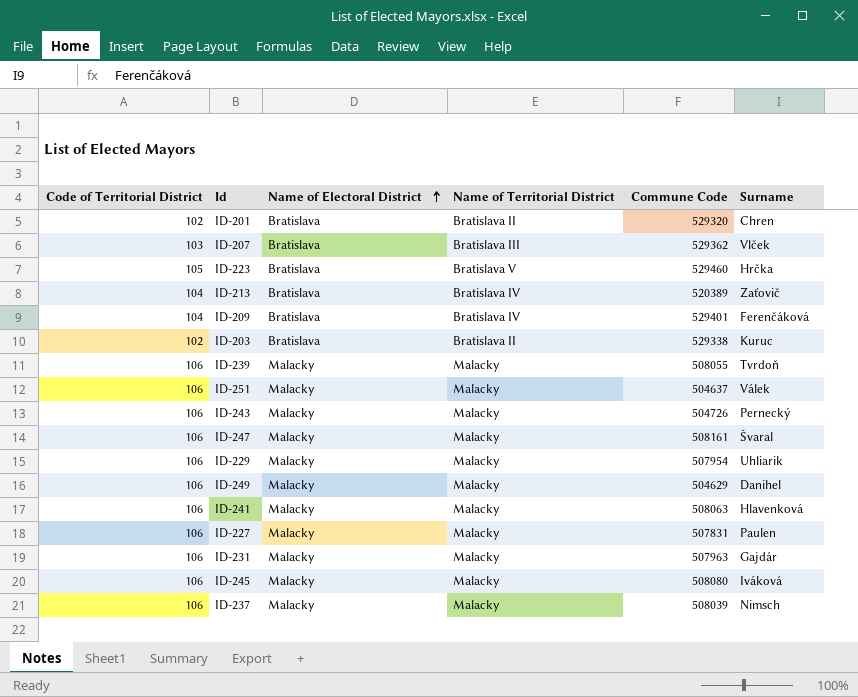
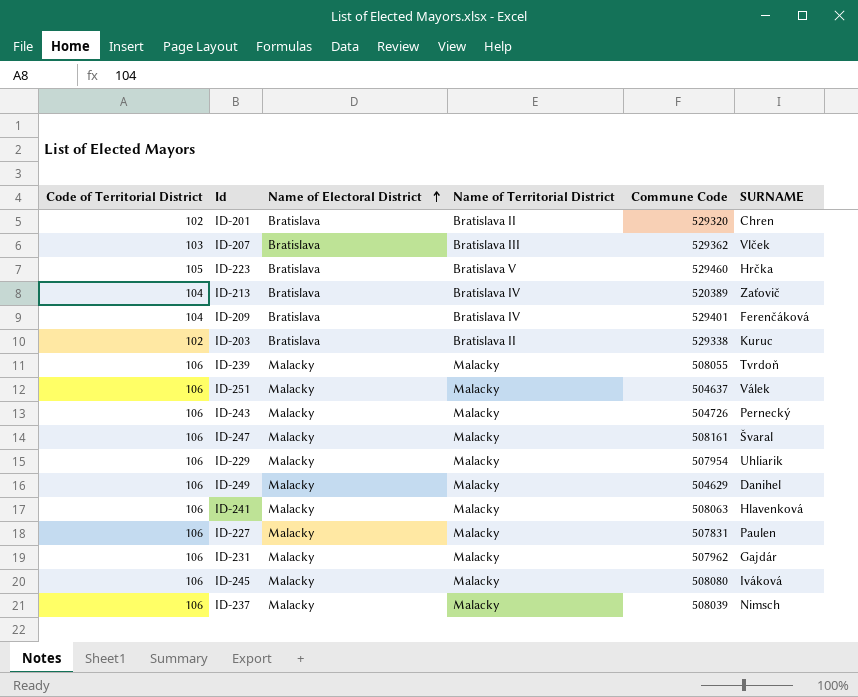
column name: Surname -> SURNAME
ID-231 | Commune Code: 507963 -> 507962

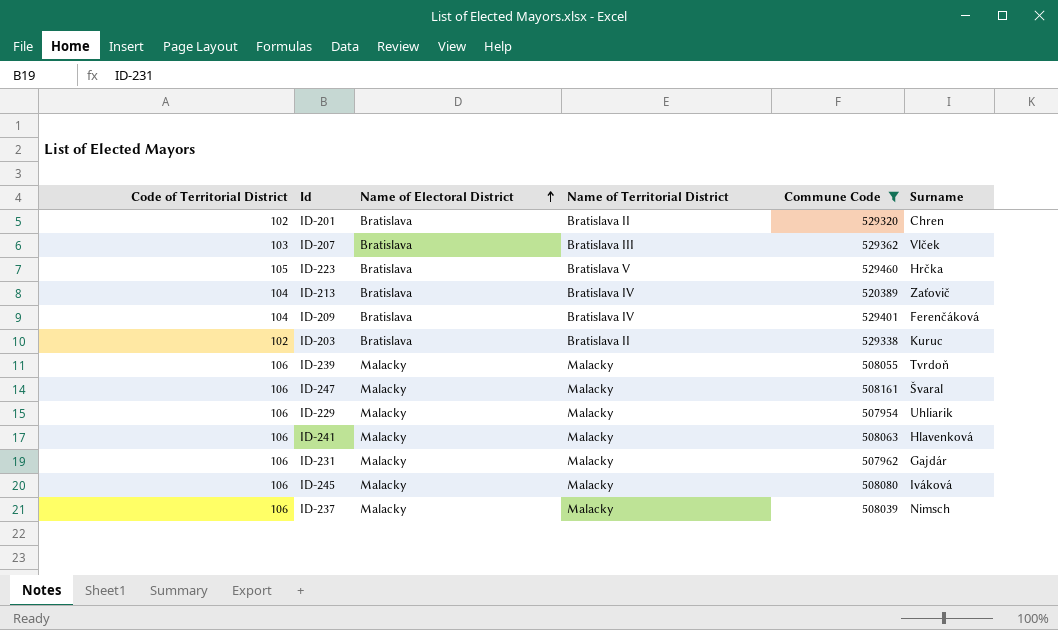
filter: none -> Commune Code >= 507954
column name: SURNAME -> Surname

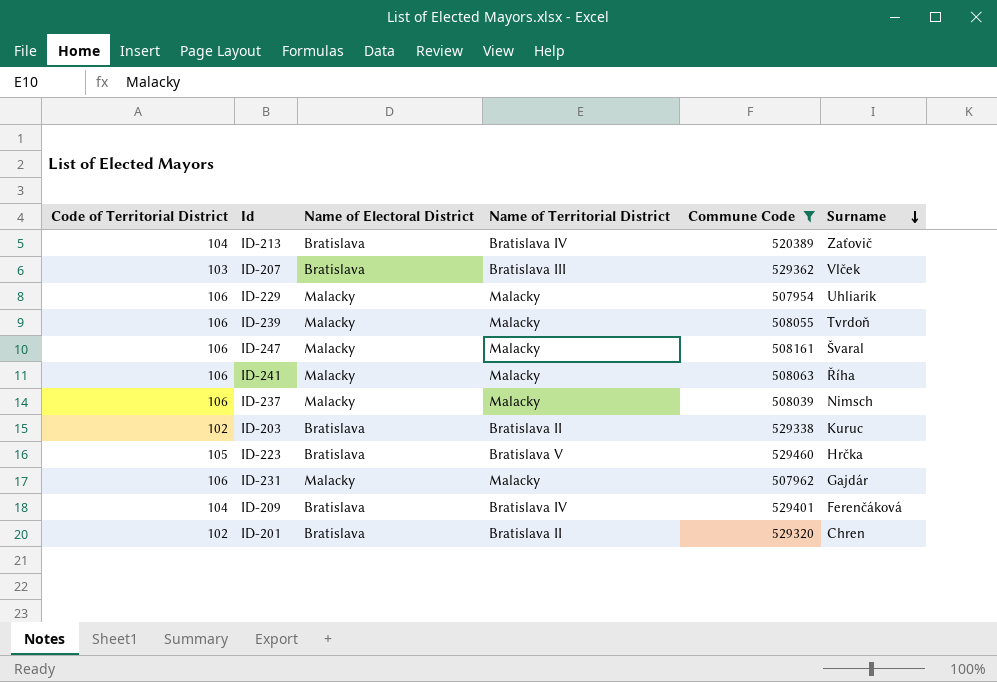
row order: Name of Electoral District ascending -> Surname descending
row ID-245: 106 | Malacky | Malacky | 508080 | Iváková -> none
ID-241 | Surname: Hlavenková -> Říha

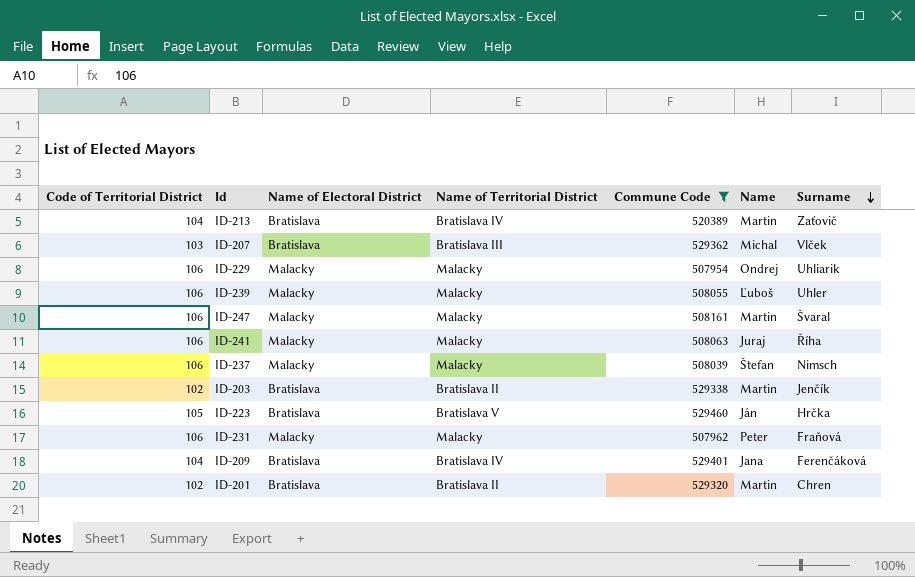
column Name | position: none -> 6
ID-239 | Surname: Tvrdoň -> Uhler
ID-203 | Surname: Kuruc -> Jenčík
ID-231 | Surname: Gajdár -> Fraňová

